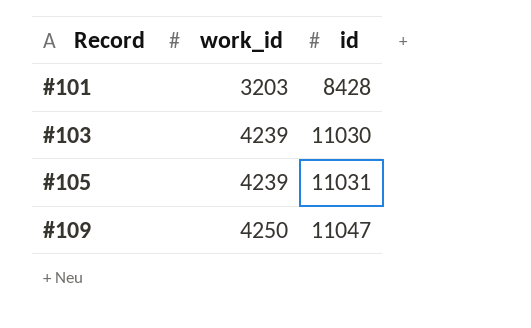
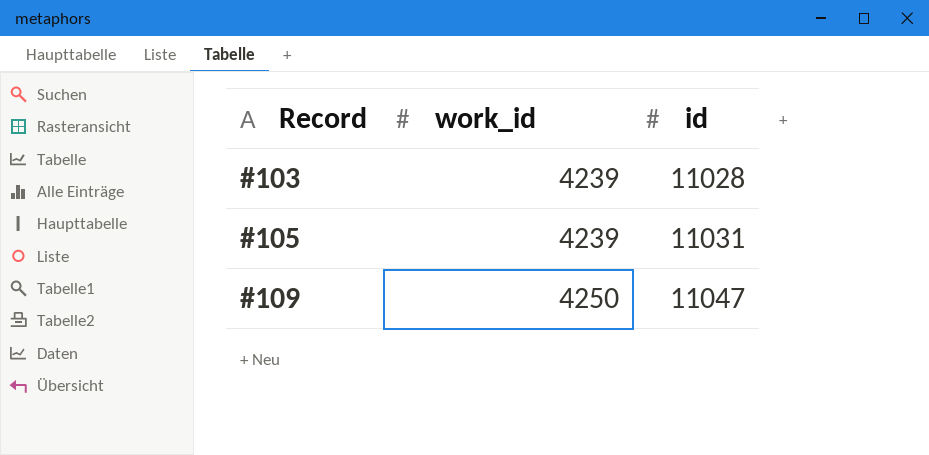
row #101: 3203 | 8428 -> none
#103 | id: 11030 -> 11028

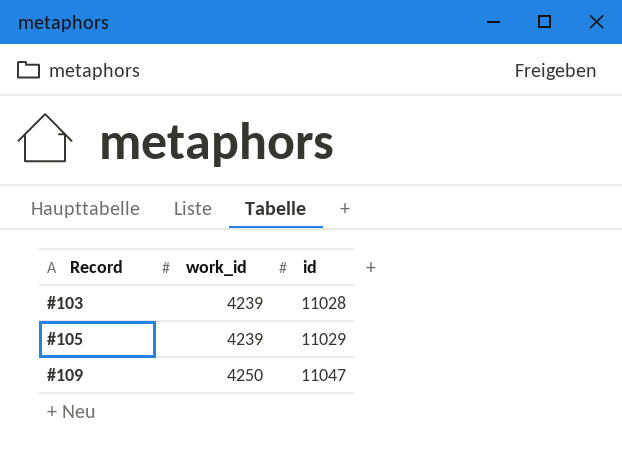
#105 | id: 11031 -> 11029

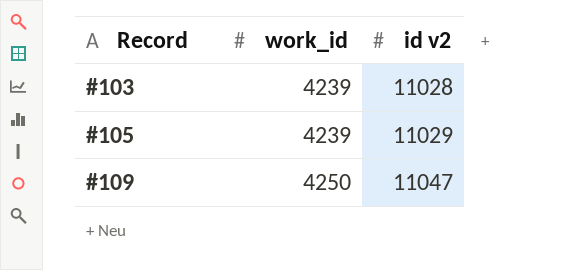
column name: id -> id v2

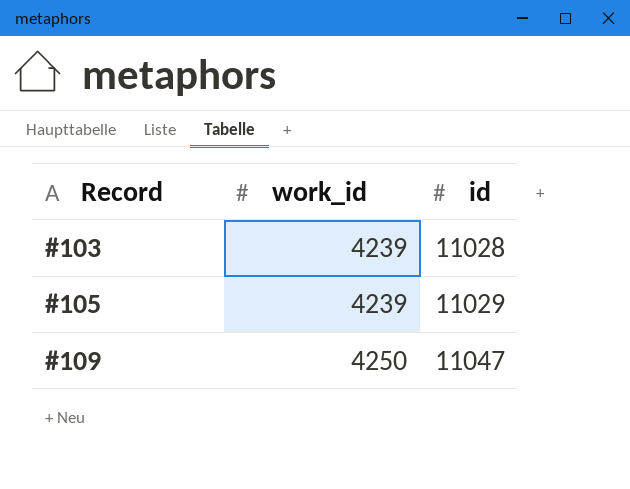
column name: id v2 -> id

